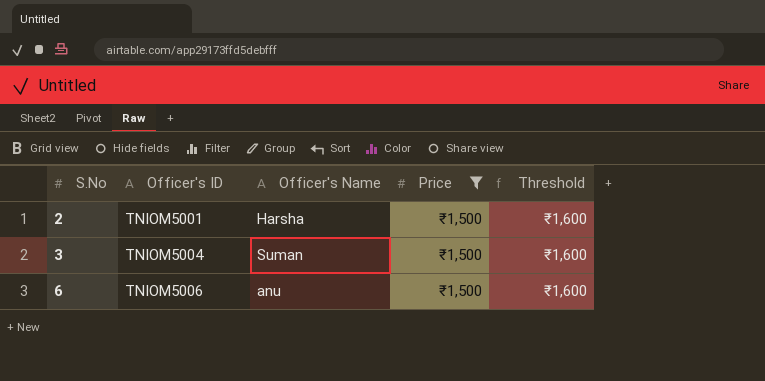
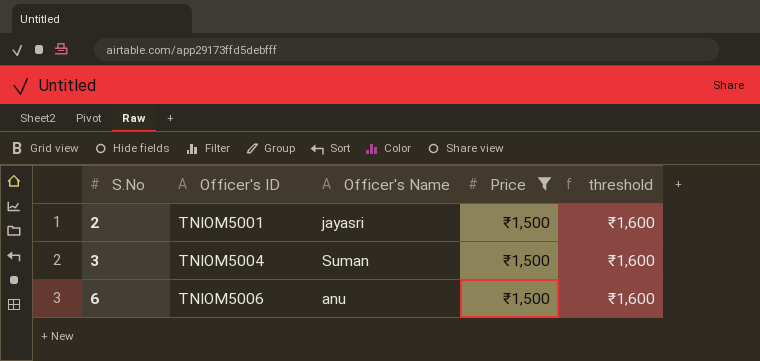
column name: Threshold -> threshold
2 | Officer's Name: Harsha -> jayasri

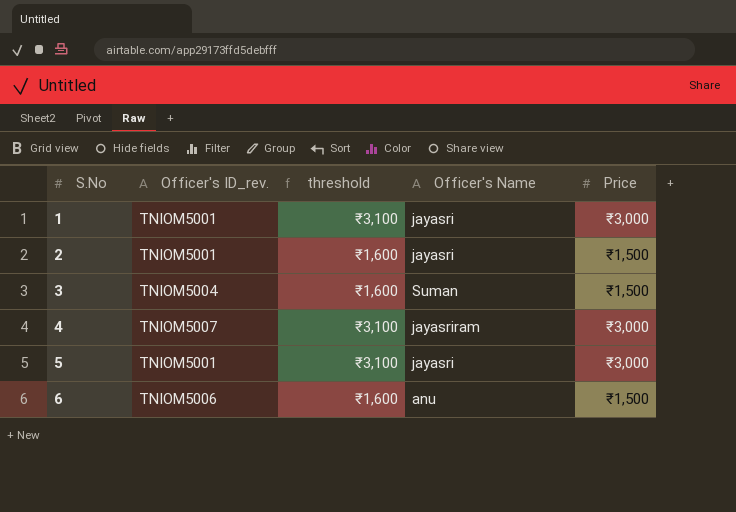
filter: Price = ₹1,500 -> none
column name: Officer's ID -> Officer's ID_rev.
column threshold | position: 5 -> 3

